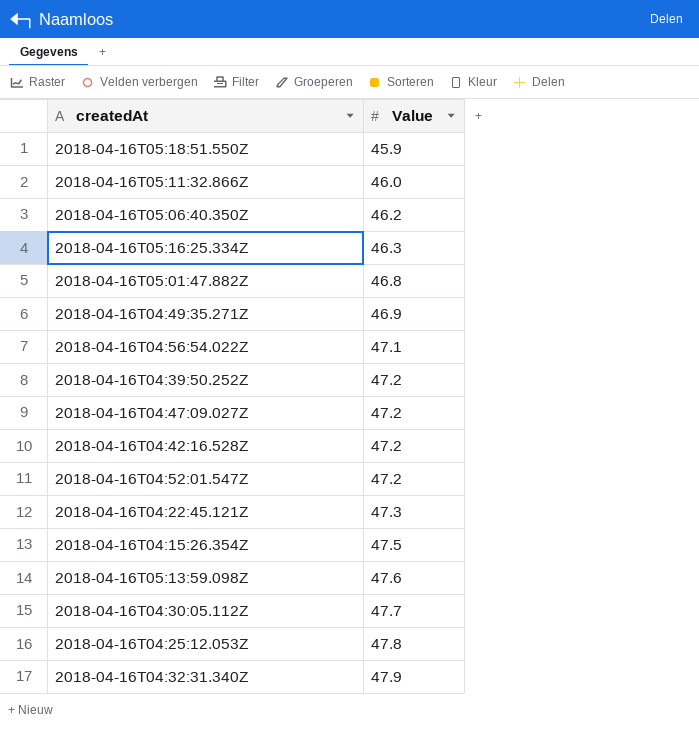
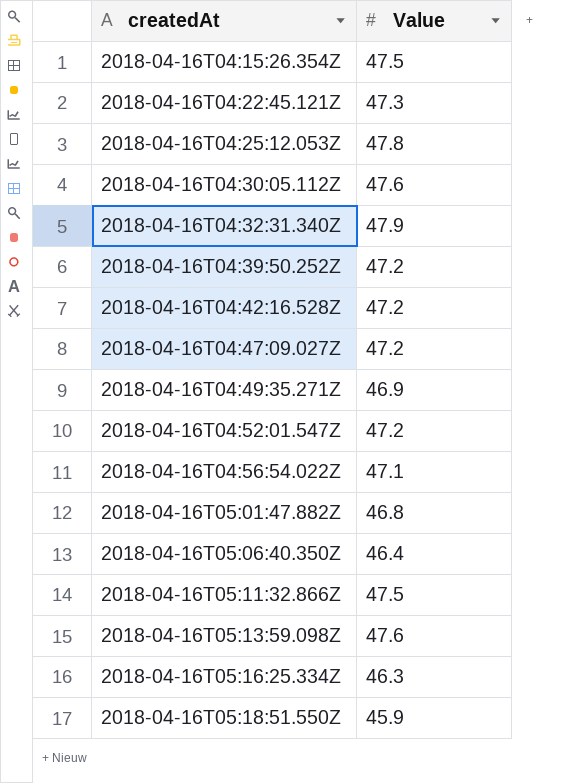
row order: Value ascending -> createdAt ascending
2018-04-16T04:30:05.112Z | Value: 47.7 -> 47.6
2018-04-16T05:06:40.350Z | Value: 46.2 -> 46.4
2018-04-16T05:11:32.866Z | Value: 46.0 -> 47.5

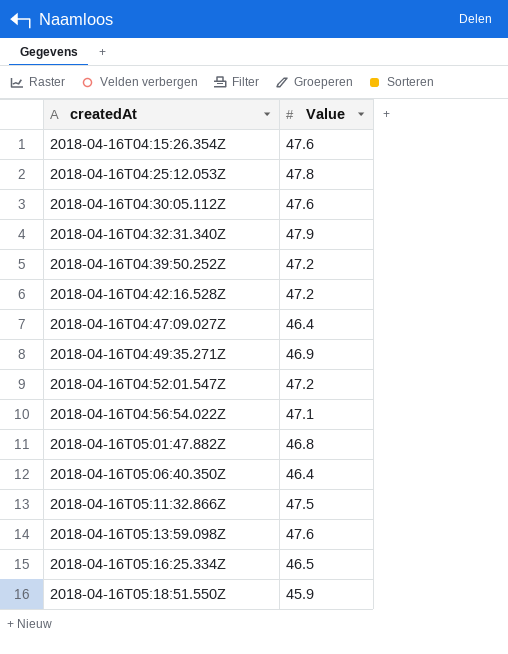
row 2018-04-16T04:22:45.121Z: 47.3 -> none
2018-04-16T04:15:26.354Z | Value: 47.5 -> 47.6
2018-04-16T04:47:09.027Z | Value: 47.2 -> 46.4
2018-04-16T05:16:25.334Z | Value: 46.3 -> 46.5

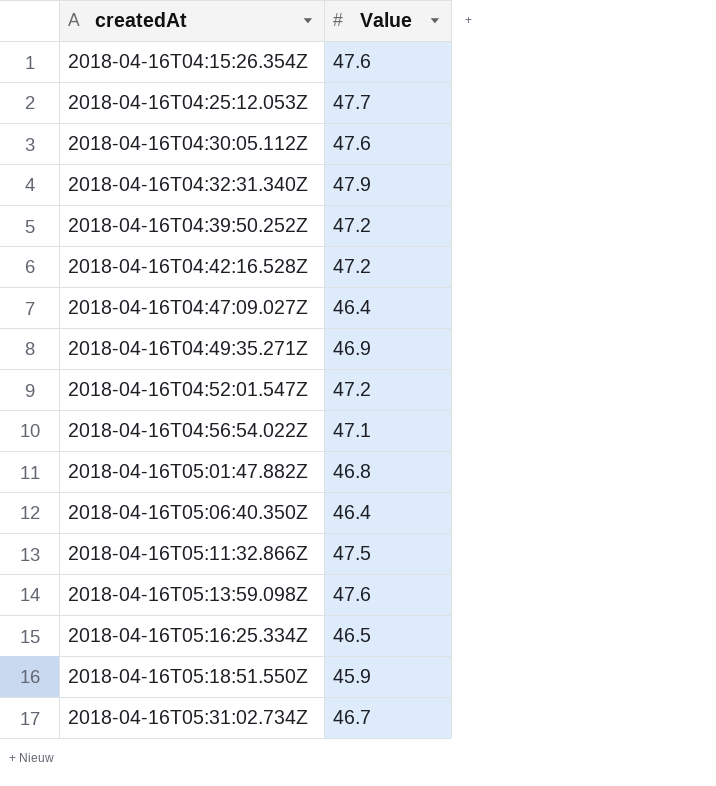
2018-04-16T04:25:12.053Z | Value: 47.8 -> 47.7
row 2018-04-16T05:31:02.734Z: none -> 46.7

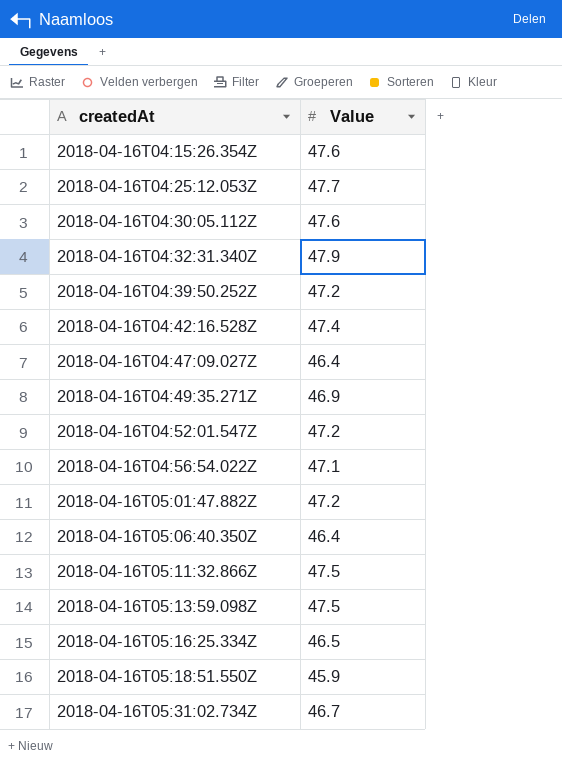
2018-04-16T04:42:16.528Z | Value: 47.2 -> 47.4
2018-04-16T05:01:47.882Z | Value: 46.8 -> 47.2
2018-04-16T05:13:59.098Z | Value: 47.6 -> 47.5

